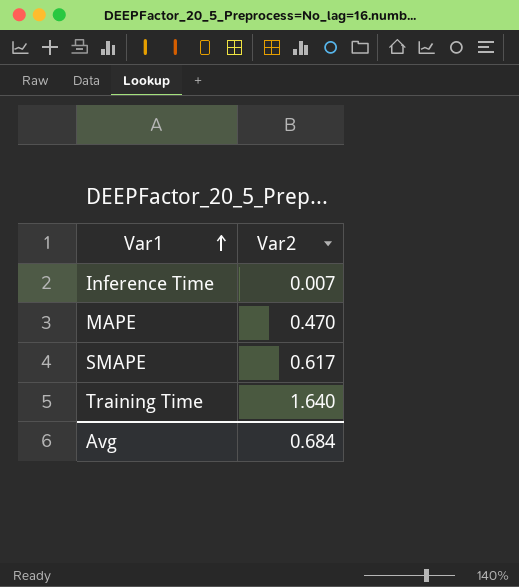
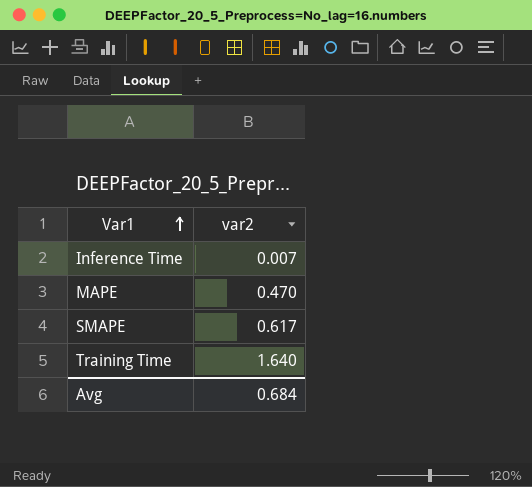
column name: Var2 -> var2

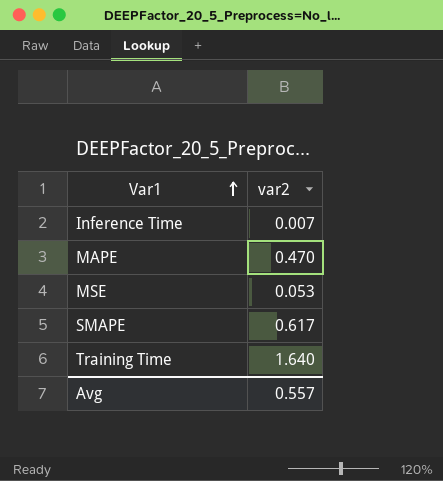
row MSE: none -> 0.053
Avg | var2: 0.684 -> 0.557

